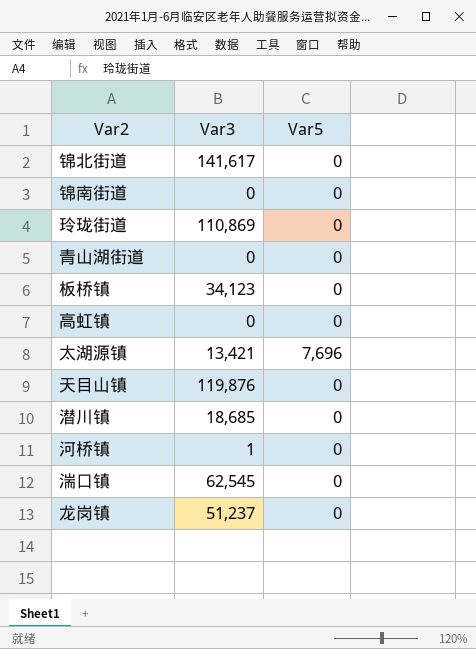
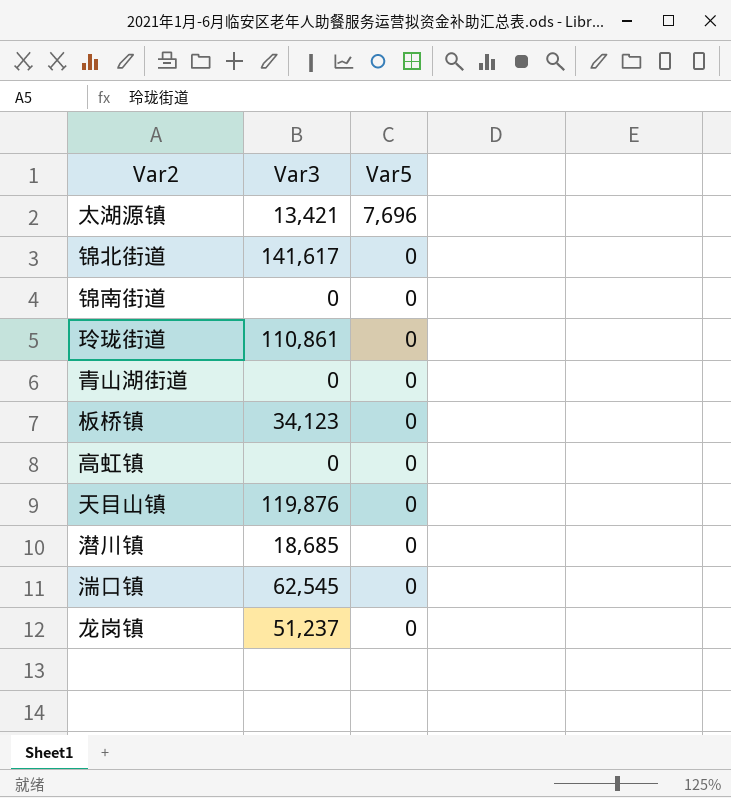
row order: none -> Var5 descending
row 河桥镇: 1 | 0 -> none
玲珑街道 | Var3: 110,869 -> 110,861

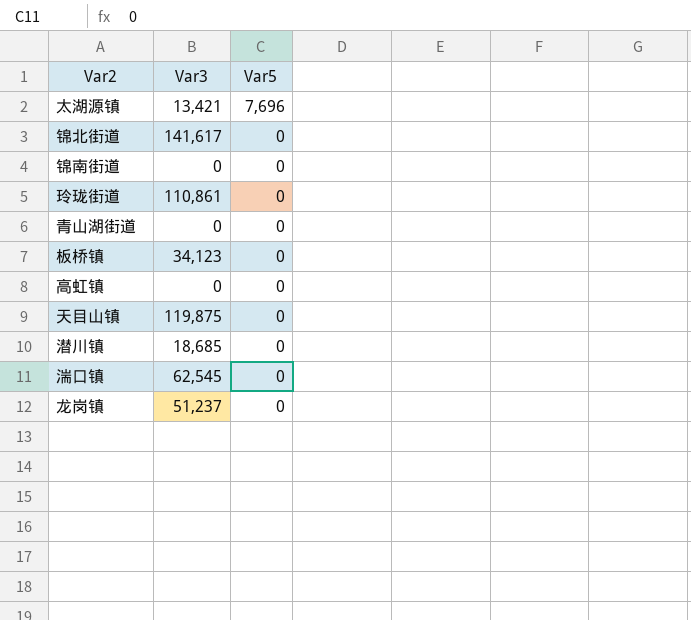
天目山镇 | Var3: 119,876 -> 119,875

